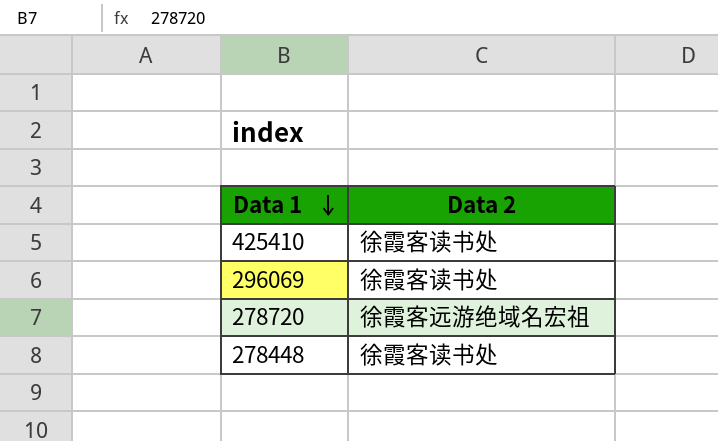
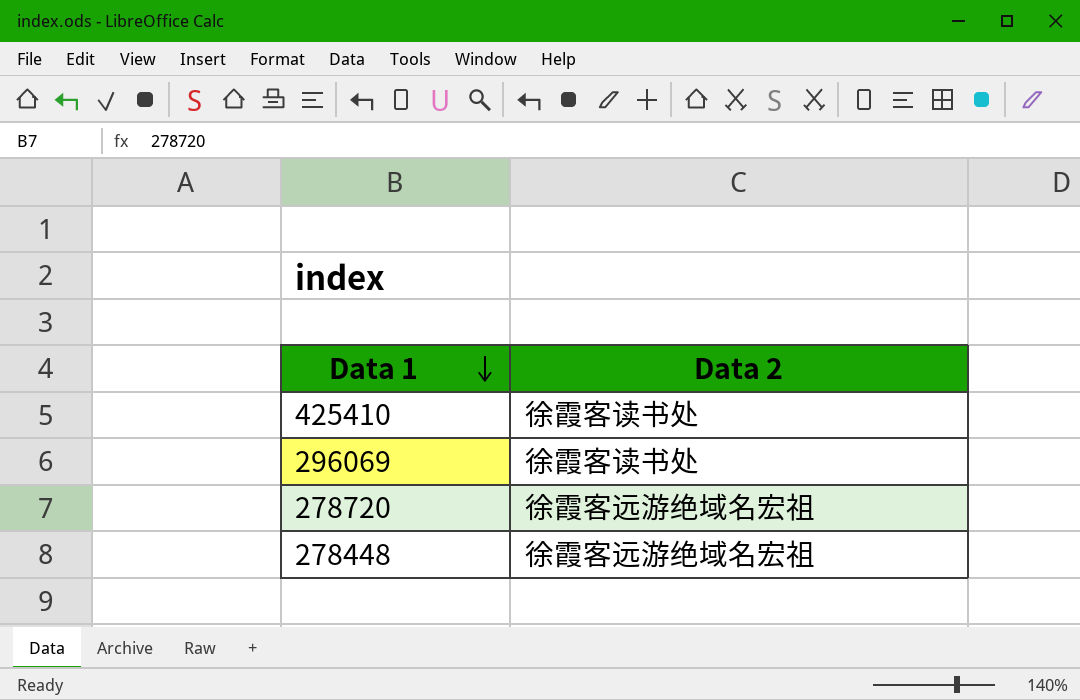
278448 | Data 2: 徐霞客读书处 -> 徐霞客远游绝域名宏祖

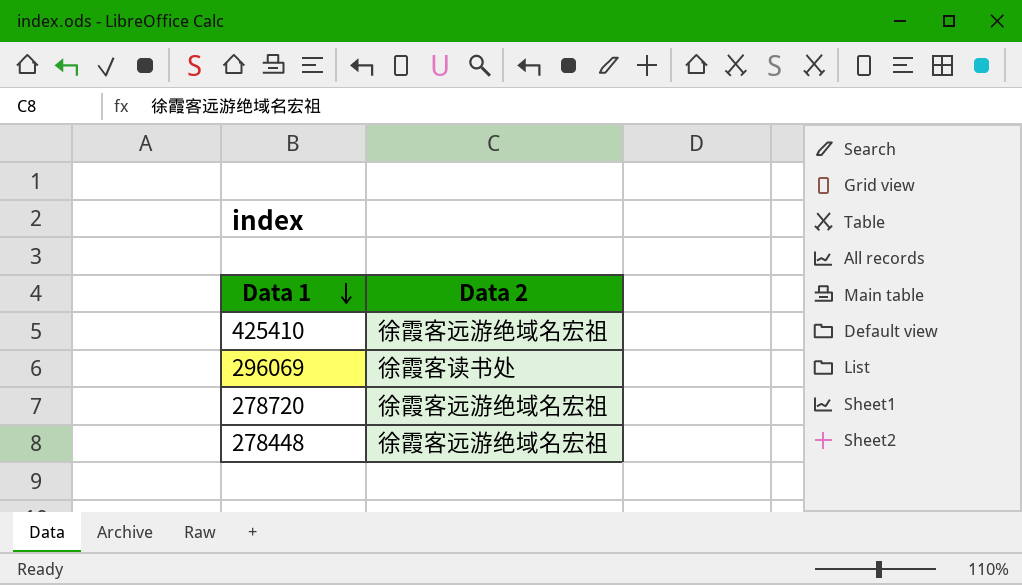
425410 | Data 2: 徐霞客读书处 -> 徐霞客远游绝域名宏祖

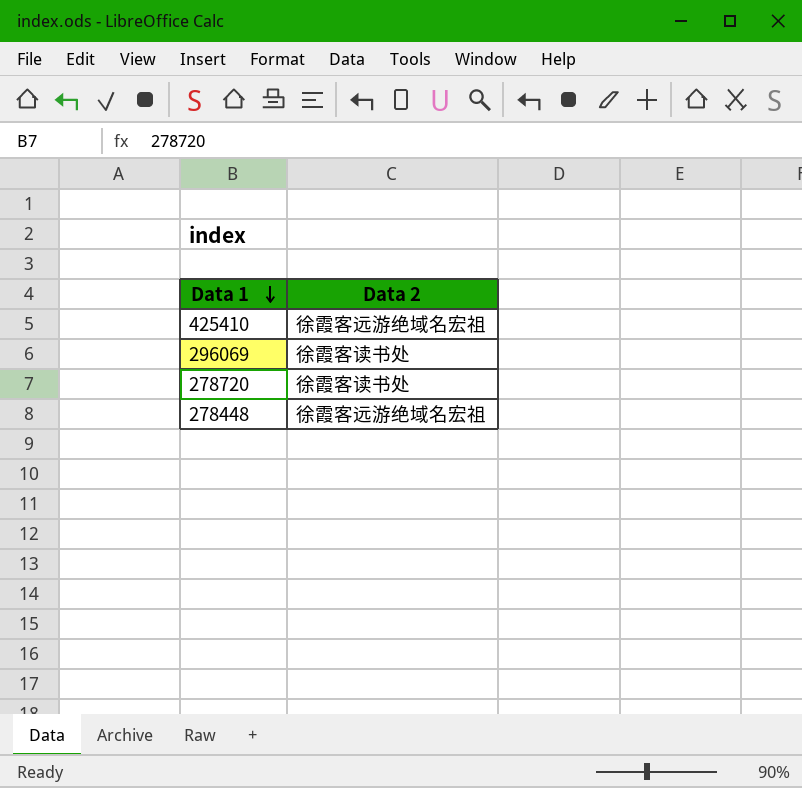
278720 | Data 2: 徐霞客远游绝域名宏祖 -> 徐霞客读书处

